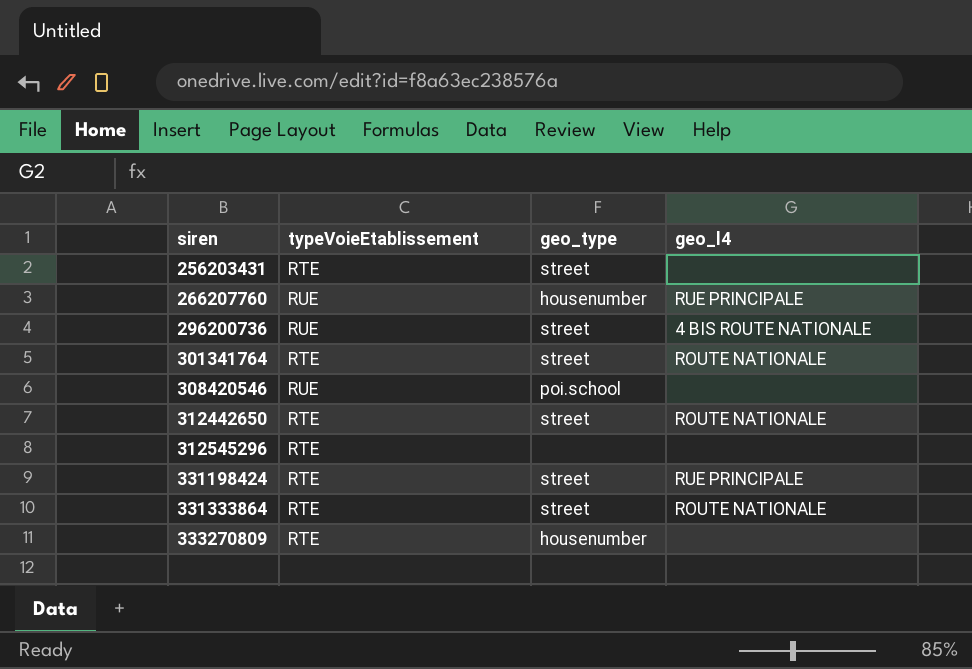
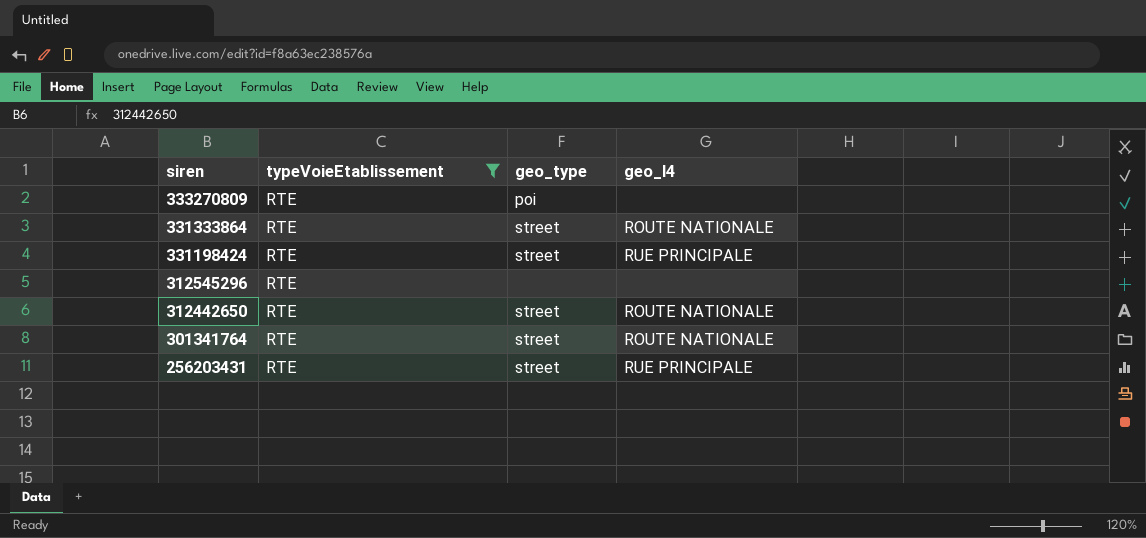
filter: none -> typeVoieEtablissement = RTE
row order: siren ascending -> siren descending
333270809 | geo_type: housenumber -> poi
256203431 | geo_l4: none -> RUE PRINCIPALE

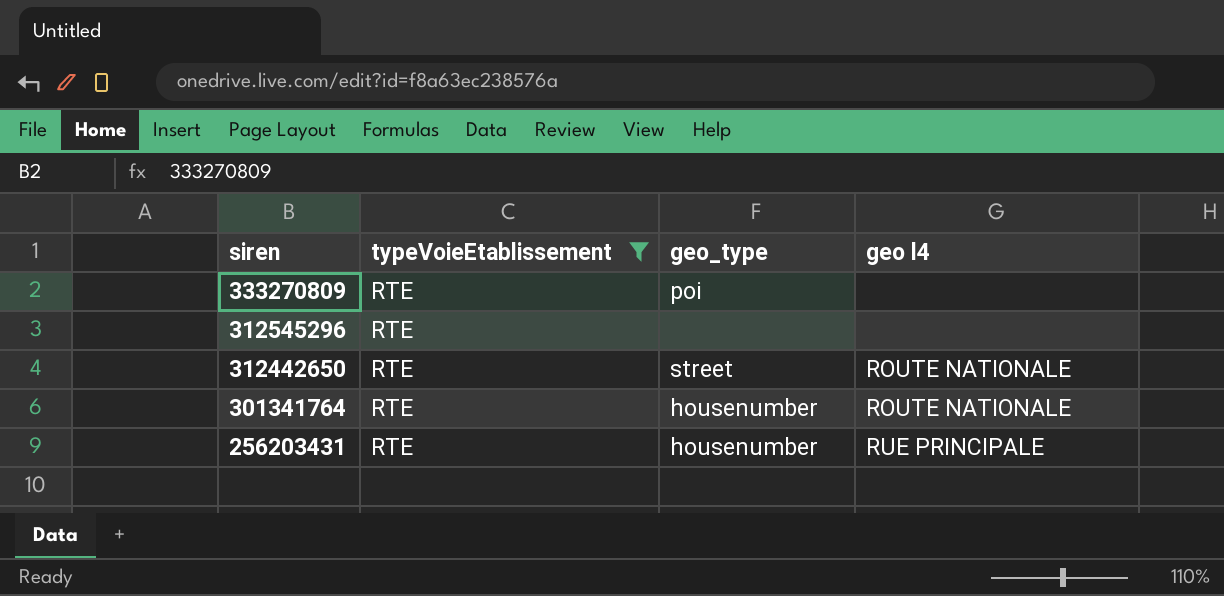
column name: geo_l4 -> geo l4
row 331333864: RTE | street | ROUTE NATIONALE -> none
row 331198424: RTE | street | RUE PRINCIPALE -> none
301341764 | geo_type: street -> housenumber
256203431 | geo_type: street -> housenumber

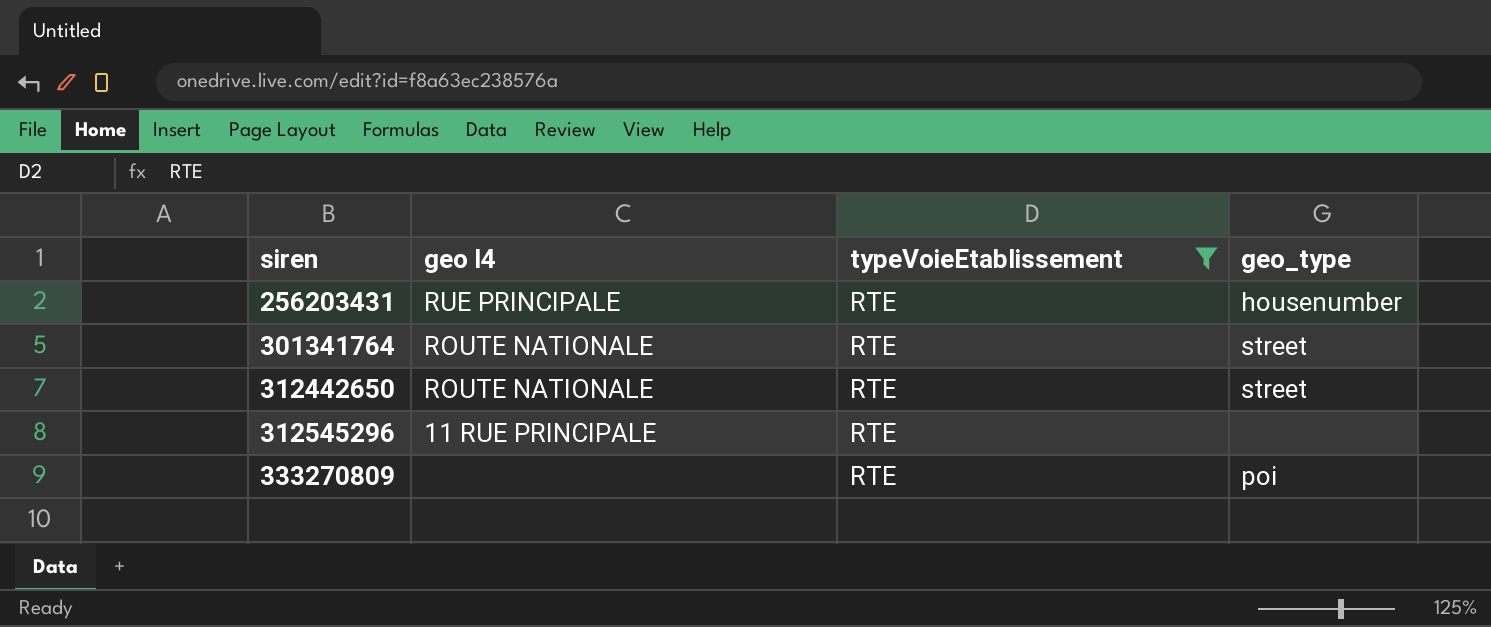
row order: siren descending -> siren ascending
column geo l4 | position: 4 -> 2
301341764 | geo_type: housenumber -> street
312545296 | geo l4: none -> 11 RUE PRINCIPALE

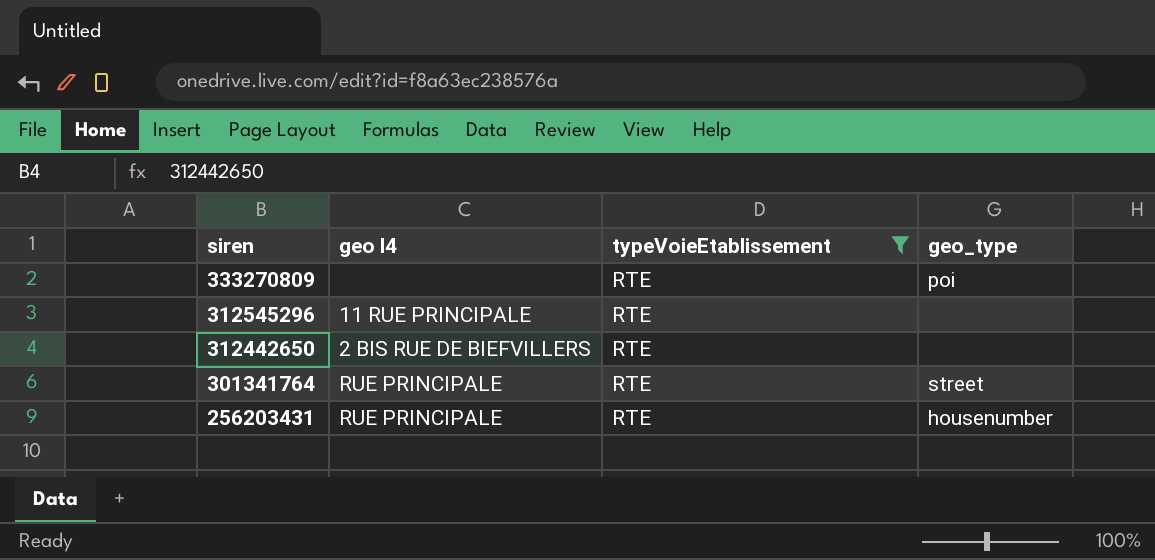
row order: siren ascending -> siren descending
312442650 | geo l4: ROUTE NATIONALE -> 2 BIS RUE DE BIEFVILLERS
312442650 | geo_type: street -> none
301341764 | geo l4: ROUTE NATIONALE -> RUE PRINCIPALE

